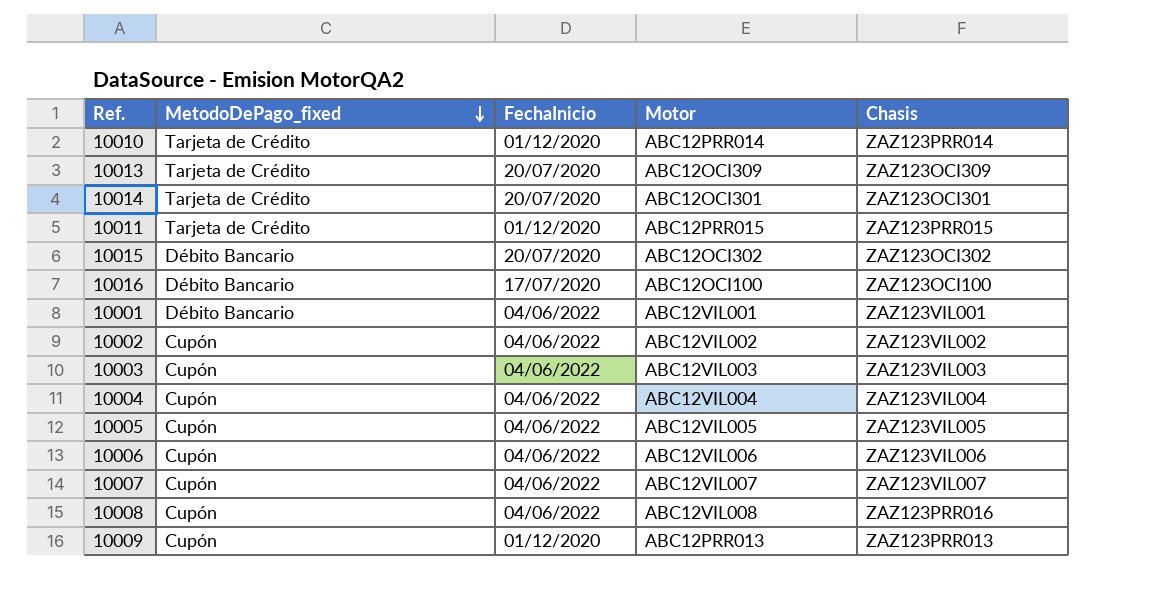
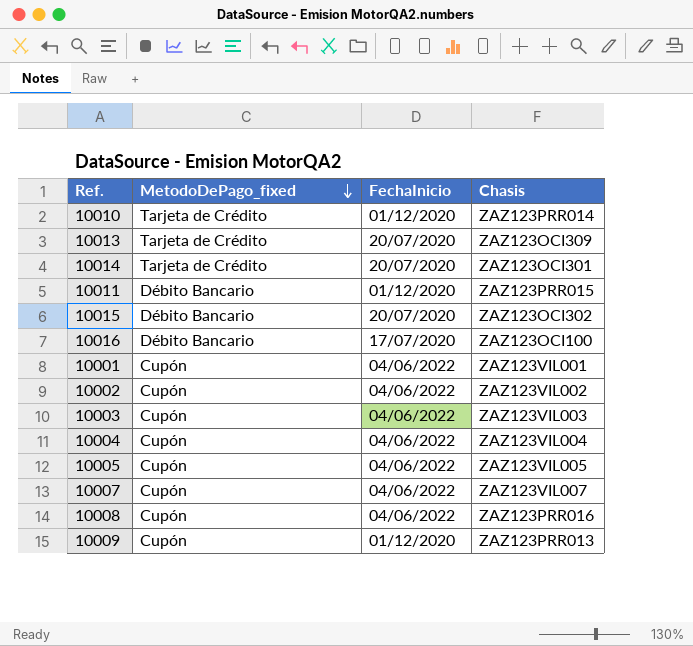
column Motor | position: 4 -> none
row 10006: Cupón | 04/06/2022 | ABC12VIL006 | ZAZ123VIL006 -> none
10011 | MetodoDePago_fixed: Tarjeta de Crédito -> Débito Bancario
10001 | MetodoDePago_fixed: Débito Bancario -> Cupón

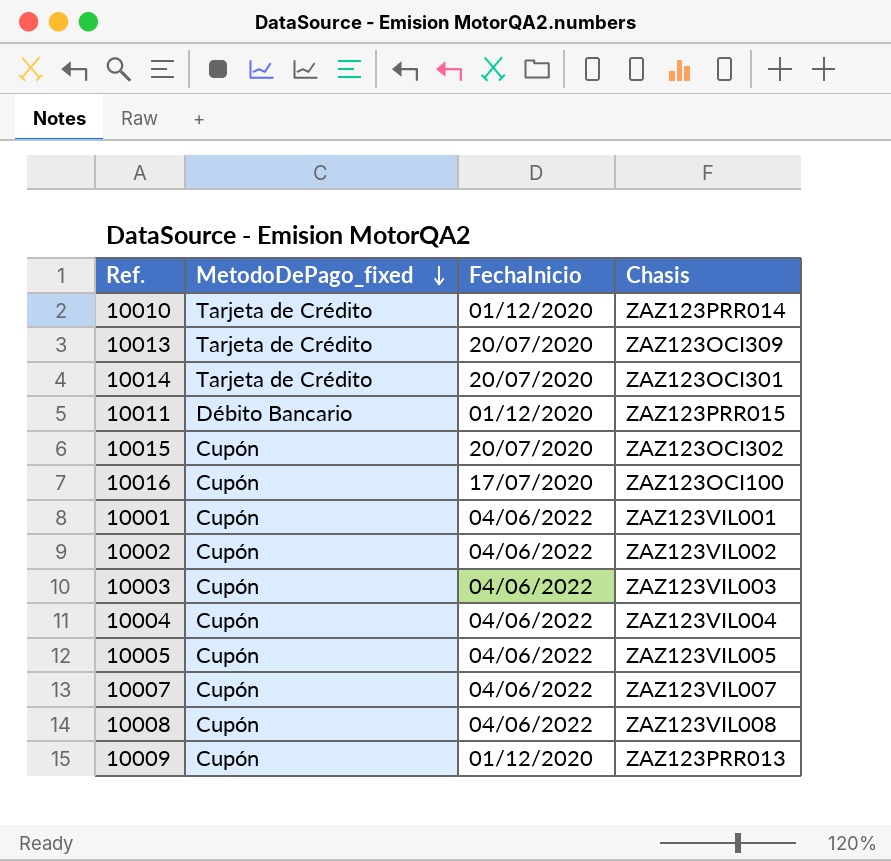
10015 | MetodoDePago_fixed: Débito Bancario -> Cupón
10016 | MetodoDePago_fixed: Débito Bancario -> Cupón
10008 | Chasis: ZAZ123PRR016 -> ZAZ123VIL008

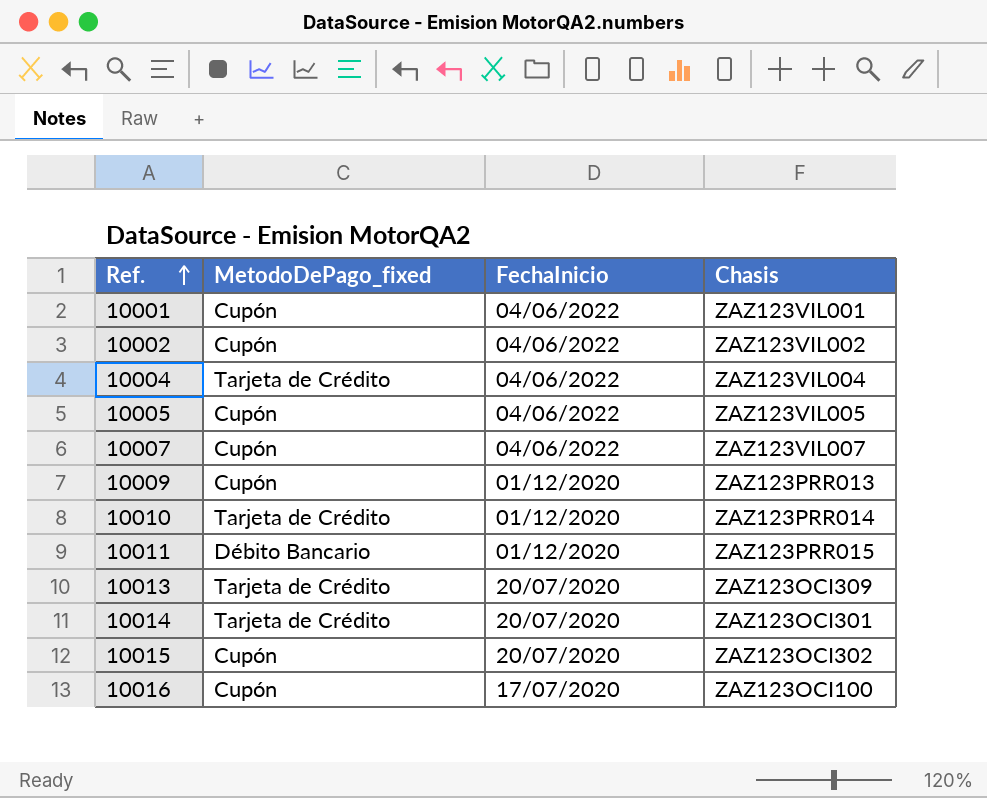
row order: MetodoDePago_fixed descending -> Ref. ascending
row 10003: Cupón | 04/06/2022 | ZAZ123VIL003 -> none
row 10008: Cupón | 04/06/2022 | ZAZ123VIL008 -> none
10004 | MetodoDePago_fixed: Cupón -> Tarjeta de Crédito

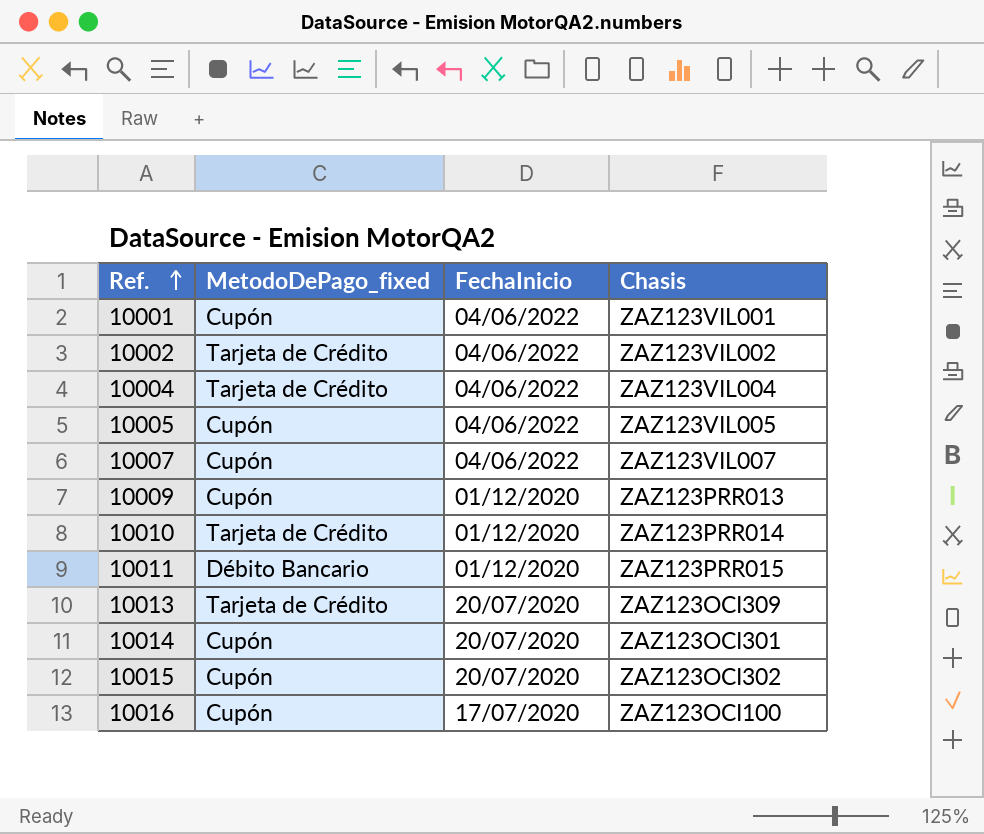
10002 | MetodoDePago_fixed: Cupón -> Tarjeta de Crédito
10014 | MetodoDePago_fixed: Tarjeta de Crédito -> Cupón

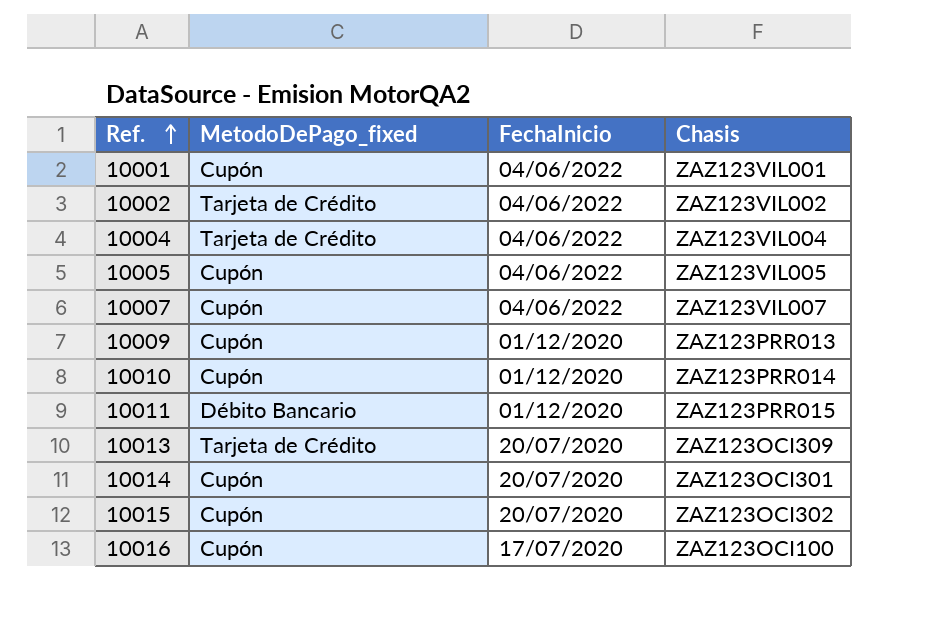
10010 | MetodoDePago_fixed: Tarjeta de Crédito -> Cupón

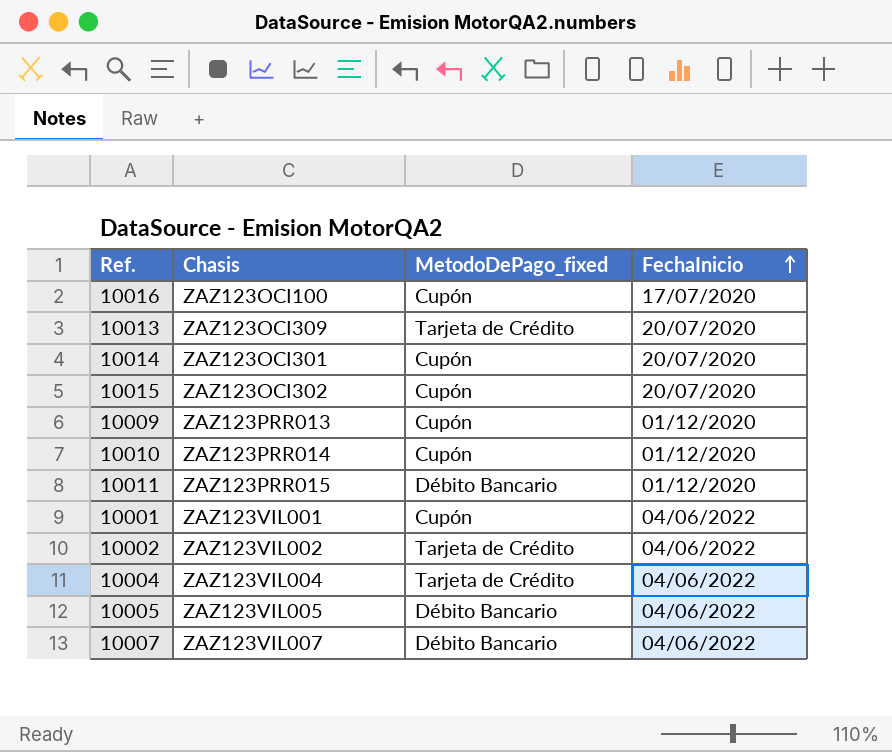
row order: Ref. ascending -> FechaInicio ascending
column Chasis | position: 4 -> 2
10005 | MetodoDePago_fixed: Cupón -> Débito Bancario
10007 | MetodoDePago_fixed: Cupón -> Débito Bancario

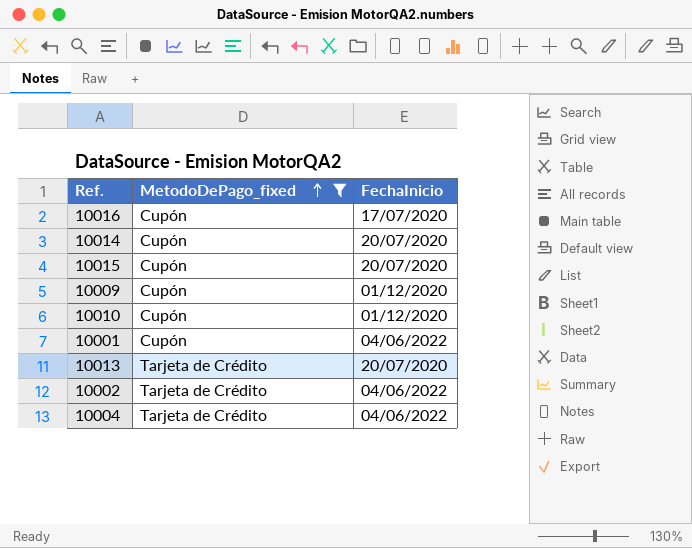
filter: none -> MetodoDePago_fixed != Débito Bancario
row order: FechaInicio ascending -> MetodoDePago_fixed ascending
column Chasis | position: 2 -> none

